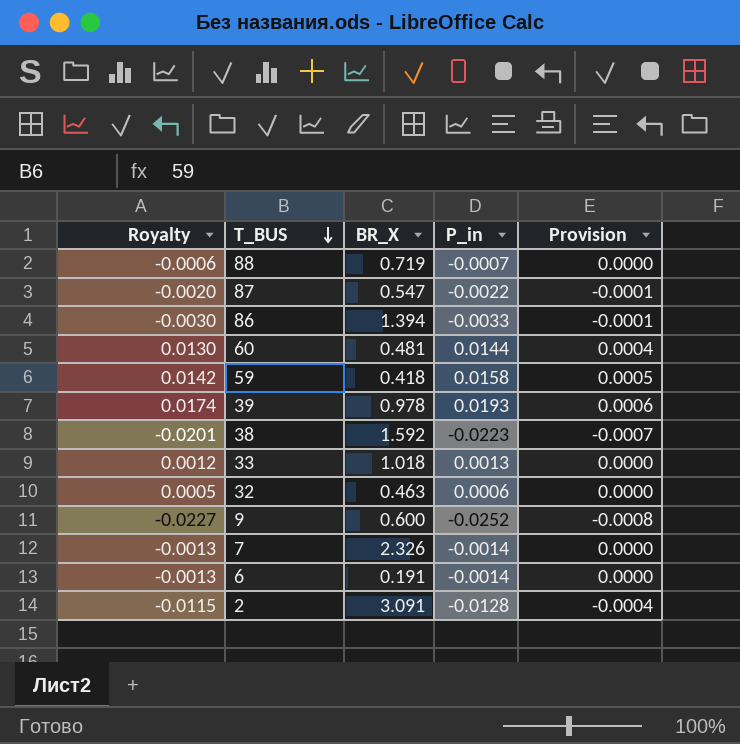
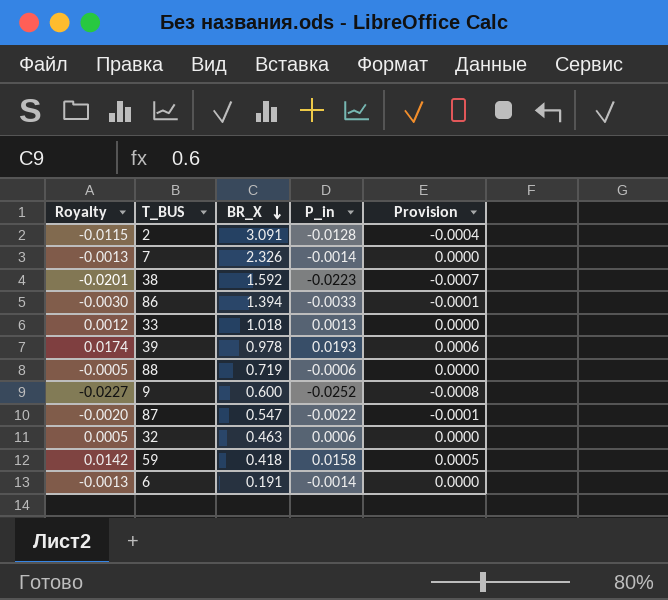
row order: T_BUS descending -> BR_X descending
row 60: 0.0130 | 0.481 | 0.0144 | 0.0004 -> none
88 | Royalty: -0.0006 -> -0.0005
88 | P_in: -0.0007 -> -0.0006

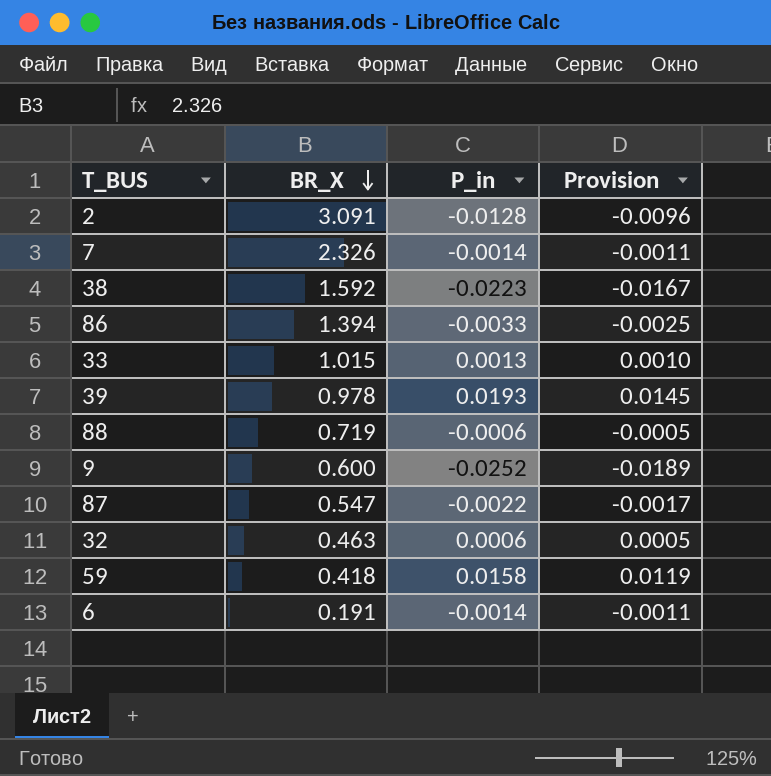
column Royalty | formula: [P_in] * 0.9 -> none
column Provision | formula: [P_in] * 0.03 -> [P_in] * 0.75
33 | BR_X: 1.018 -> 1.015

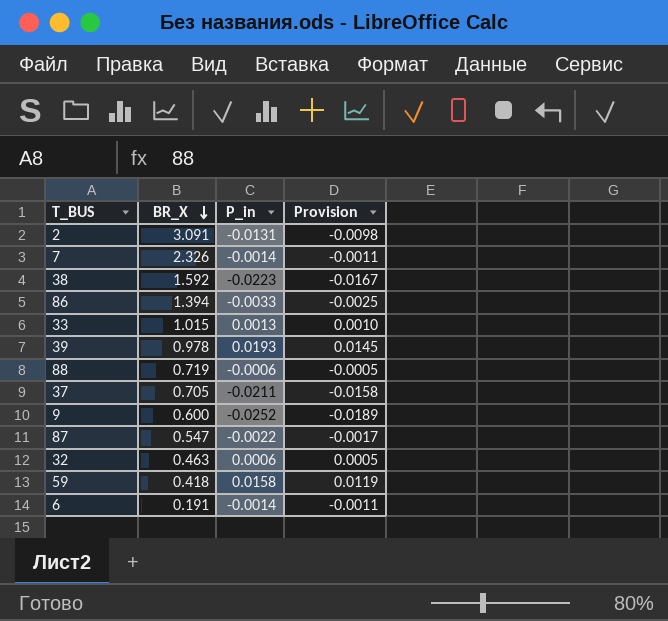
2 | P_in: -0.0128 -> -0.0131
2 | Provision: -0.0096 -> -0.0098
row 37: none -> 0.705 | -0.0211 | -0.0158

